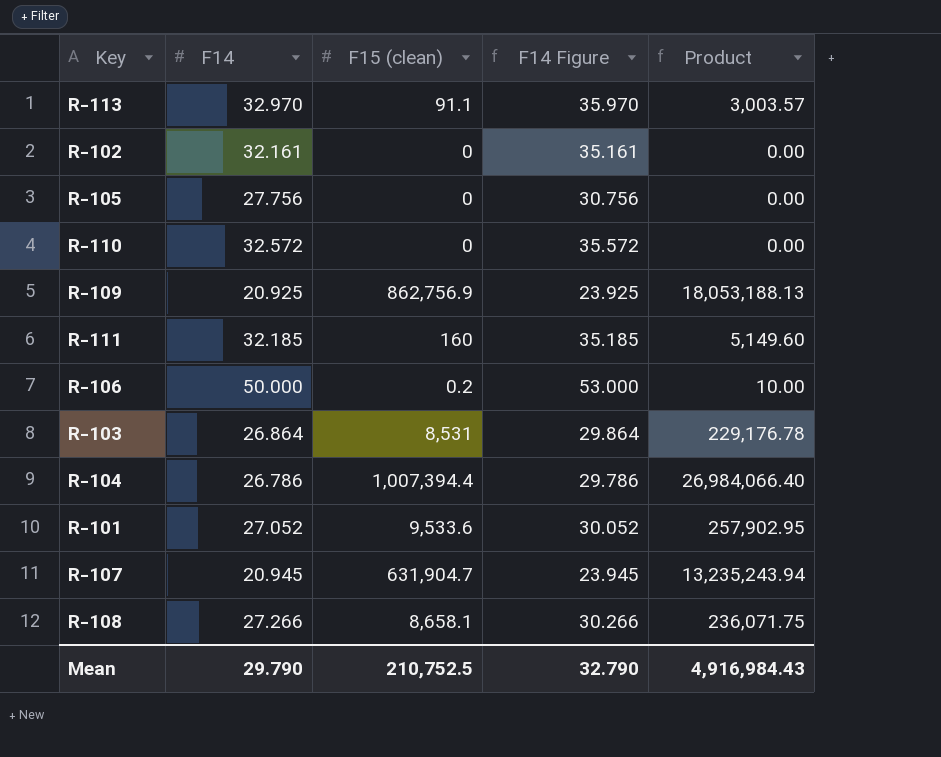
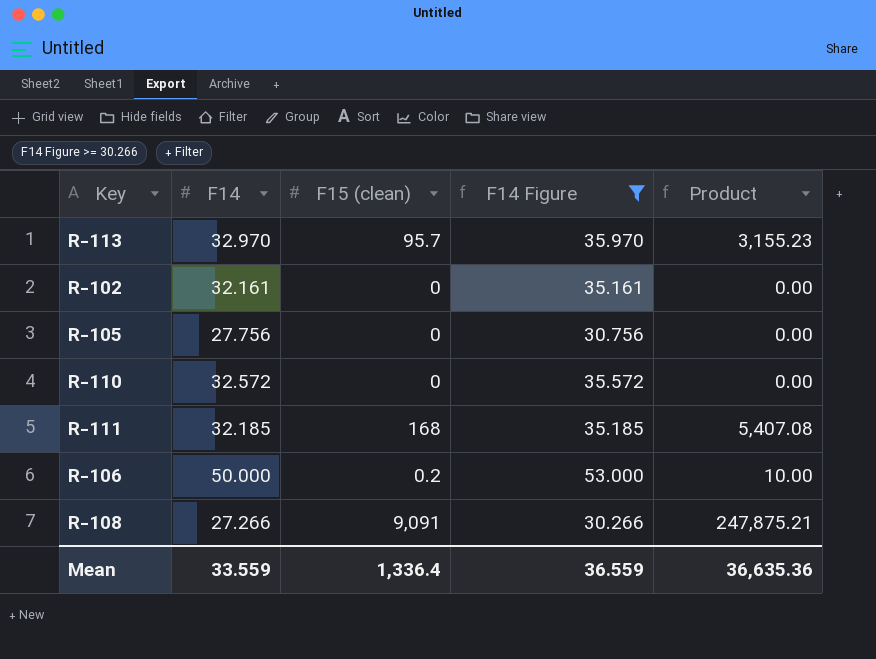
filter: none -> F14 Figure >= 30.266
R-113 | F15 (clean): 91.1 -> 95.7
R-113 | Product: 3,003.57 -> 3,155.23
R-111 | F15 (clean): 160 -> 168
R-111 | Product: 5,149.60 -> 5,407.08
R-108 | F15 (clean): 8,658.1 -> 9,091
R-108 | Product: 236,071.75 -> 247,875.21
Mean | F14: 29.790 -> 33.559
Mean | F15 (clean): 210,752.5 -> 1,336.4
Mean | F14 Figure: 32.790 -> 36.559
Mean | Product: 4,916,984.43 -> 36,635.36

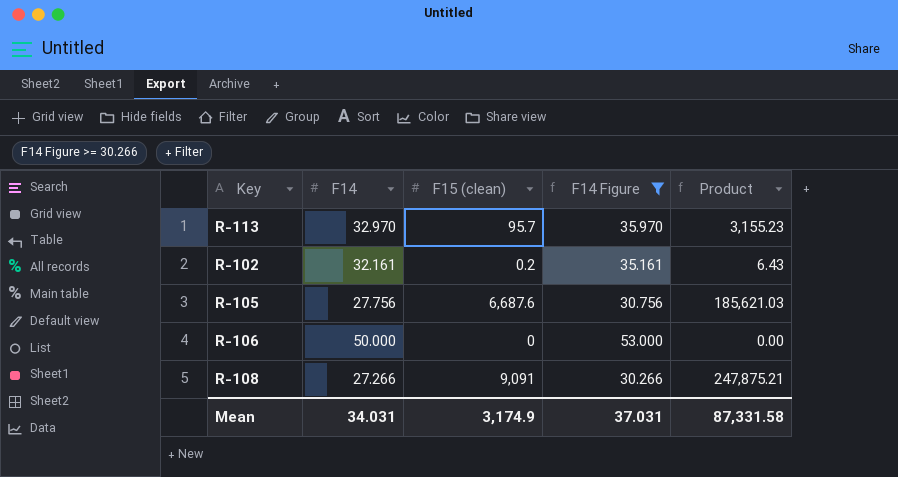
row R-110: 32.572 | 0 | 35.572 | 0.00 -> none
row R-111: 32.185 | 168 | 35.185 | 5,407.08 -> none
R-102 | F15 (clean): 0 -> 0.2
R-102 | Product: 0.00 -> 6.43
R-105 | F15 (clean): 0 -> 6,687.6
R-105 | Product: 0.00 -> 185,621.03
R-106 | F15 (clean): 0.2 -> 0
R-106 | Product: 10.00 -> 0.00
Mean | F14: 33.559 -> 34.031
Mean | F15 (clean): 1,336.4 -> 3,174.9
Mean | F14 Figure: 36.559 -> 37.031
Mean | Product: 36,635.36 -> 87,331.58

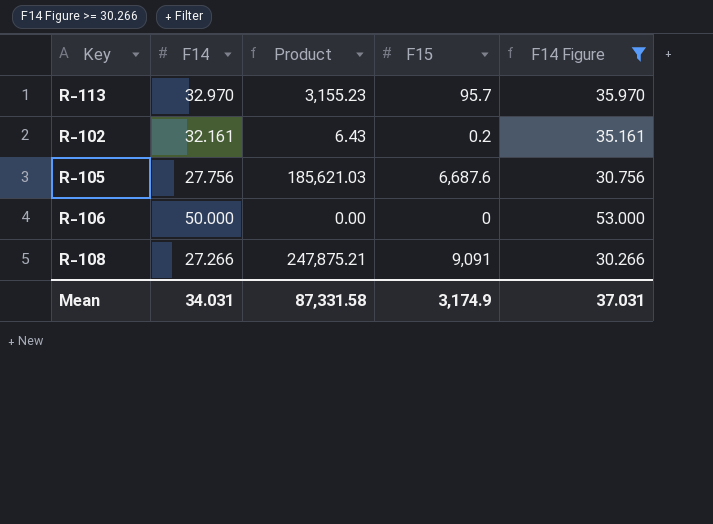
column Product | position: 5 -> 3
column name: F15 (clean) -> F15

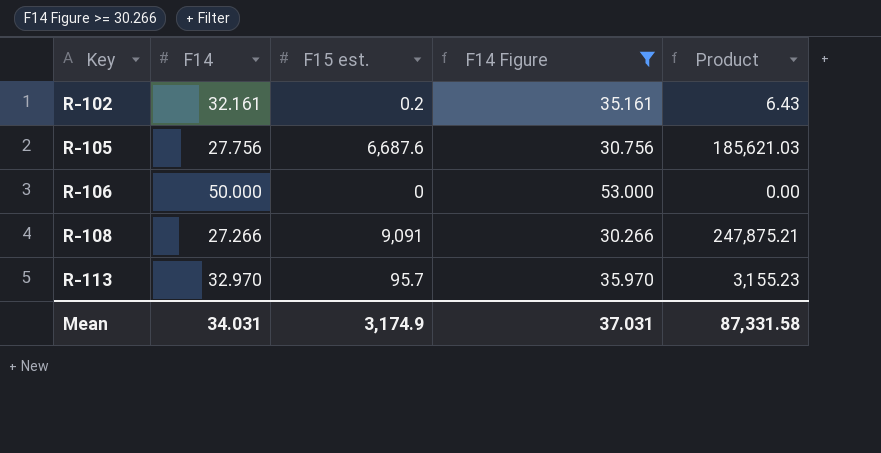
row order: none -> Key ascending
column name: F15 -> F15 est.
column Product | position: 3 -> 5

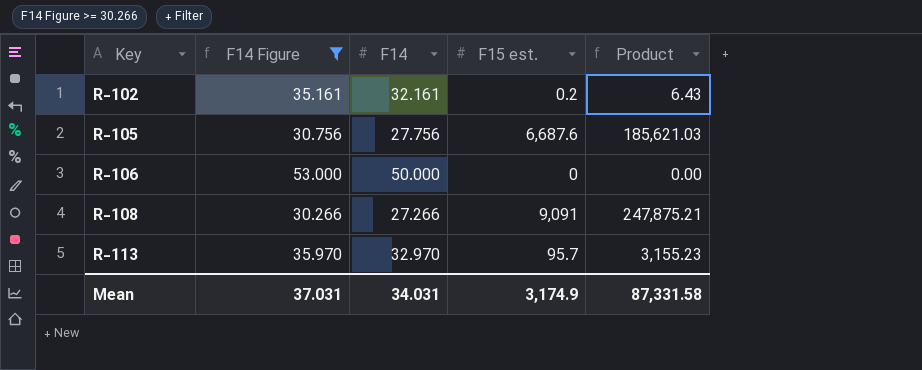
column F14 Figure | position: 4 -> 2

